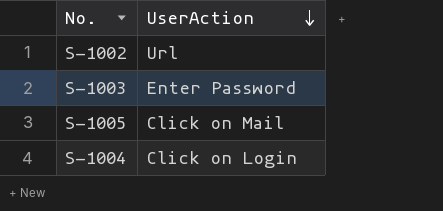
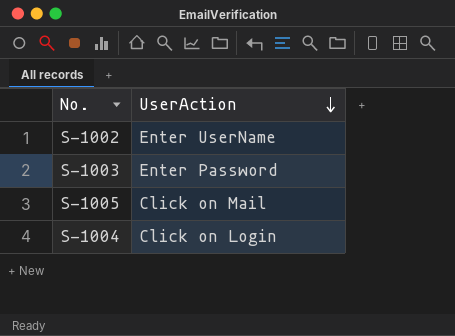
S-1002 | UserAction: Url -> Enter UserName

